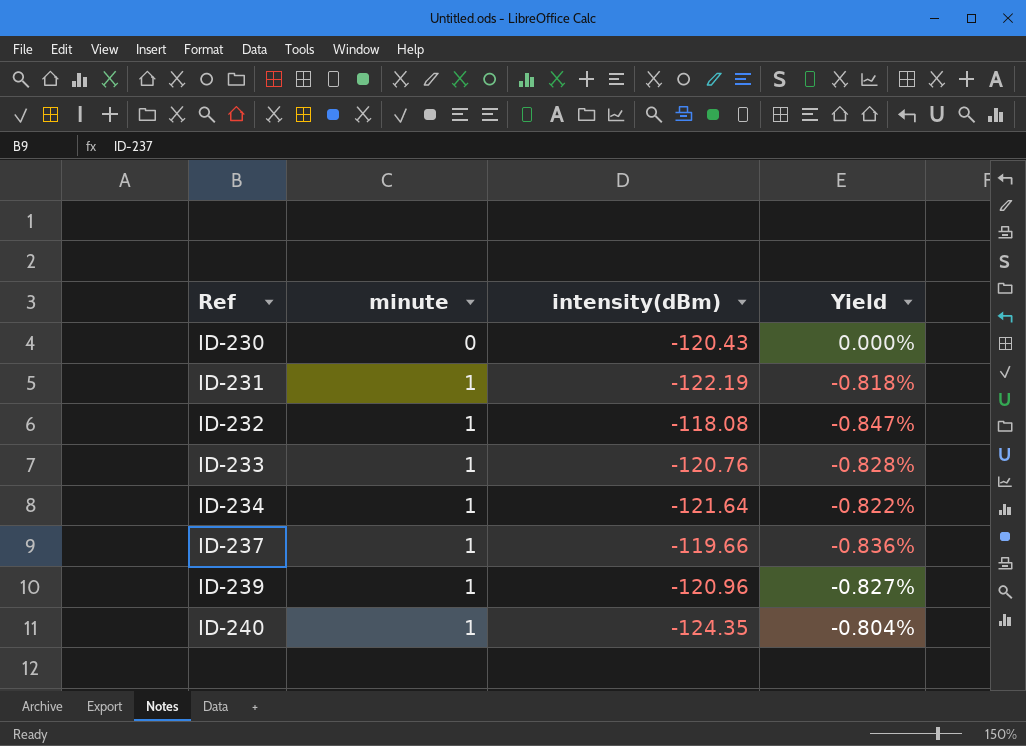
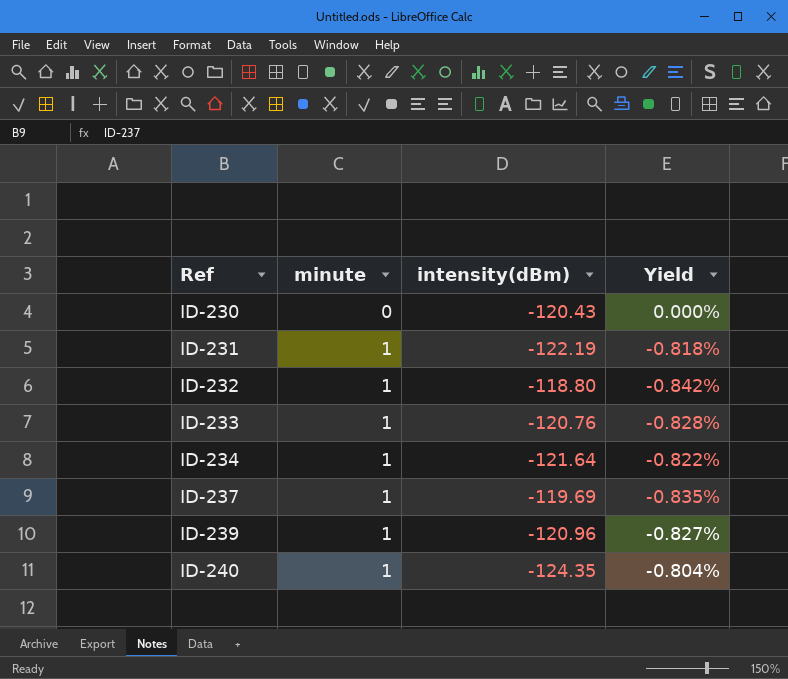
ID-232 | intensity(dBm): -118.08 -> -118.80
ID-232 | Yield: -0.847% -> -0.842%
ID-237 | intensity(dBm): -119.66 -> -119.69
ID-237 | Yield: -0.836% -> -0.835%

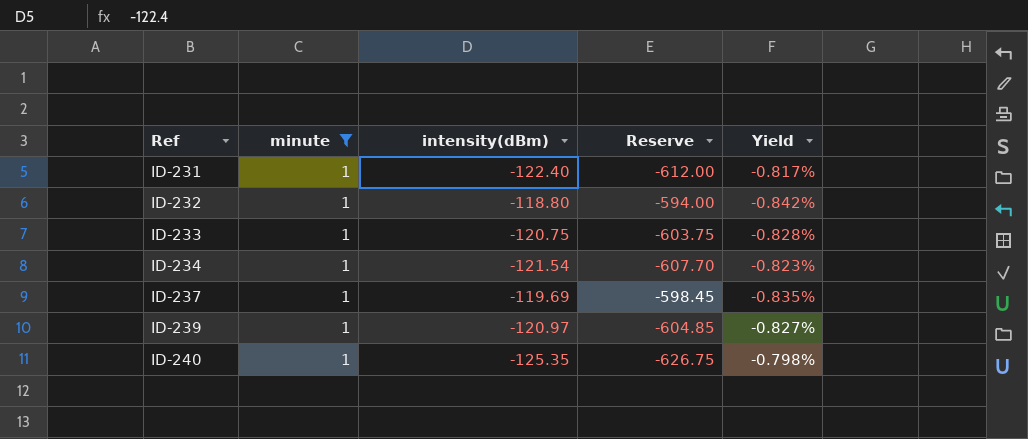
filter: none -> minute = 1
column Reserve | formula: none -> [intensity(dBm)] * 5
ID-231 | intensity(dBm): -122.19 -> -122.40
ID-231 | Yield: -0.818% -> -0.817%
ID-233 | intensity(dBm): -120.76 -> -120.75
ID-234 | intensity(dBm): -121.64 -> -121.54
ID-234 | Yield: -0.822% -> -0.823%
ID-239 | intensity(dBm): -120.96 -> -120.97
ID-240 | intensity(dBm): -124.35 -> -125.35
ID-240 | Yield: -0.804% -> -0.798%

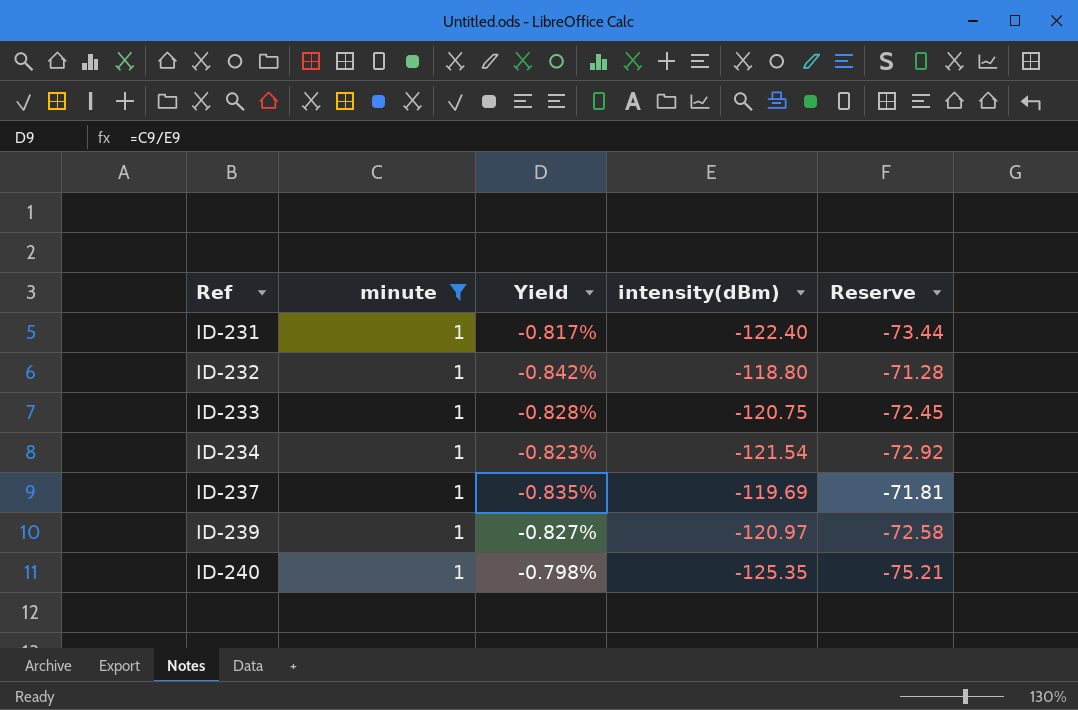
column Yield | position: 5 -> 3
column Reserve | formula: [intensity(dBm)] * 5 -> [intensity(dBm)] * 0.6

